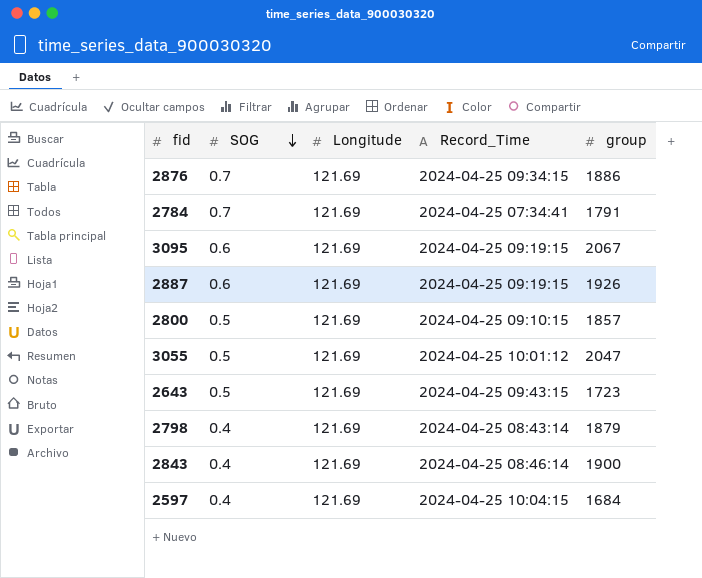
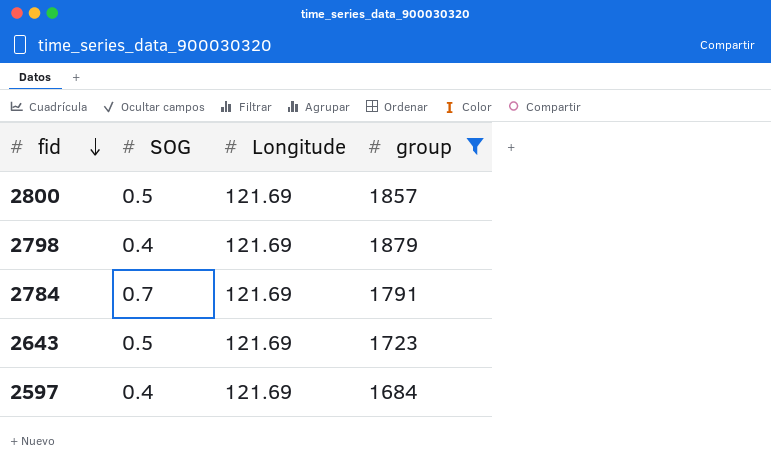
filter: none -> group <= 1879
row order: SOG descending -> fid descending
column Record_Time | position: 4 -> none

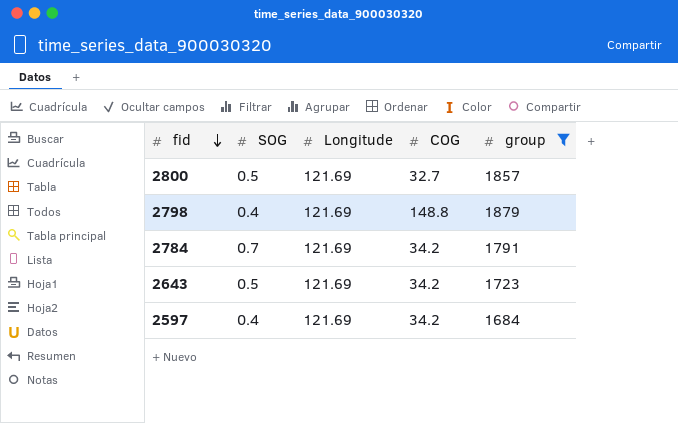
column COG | position: none -> 4

